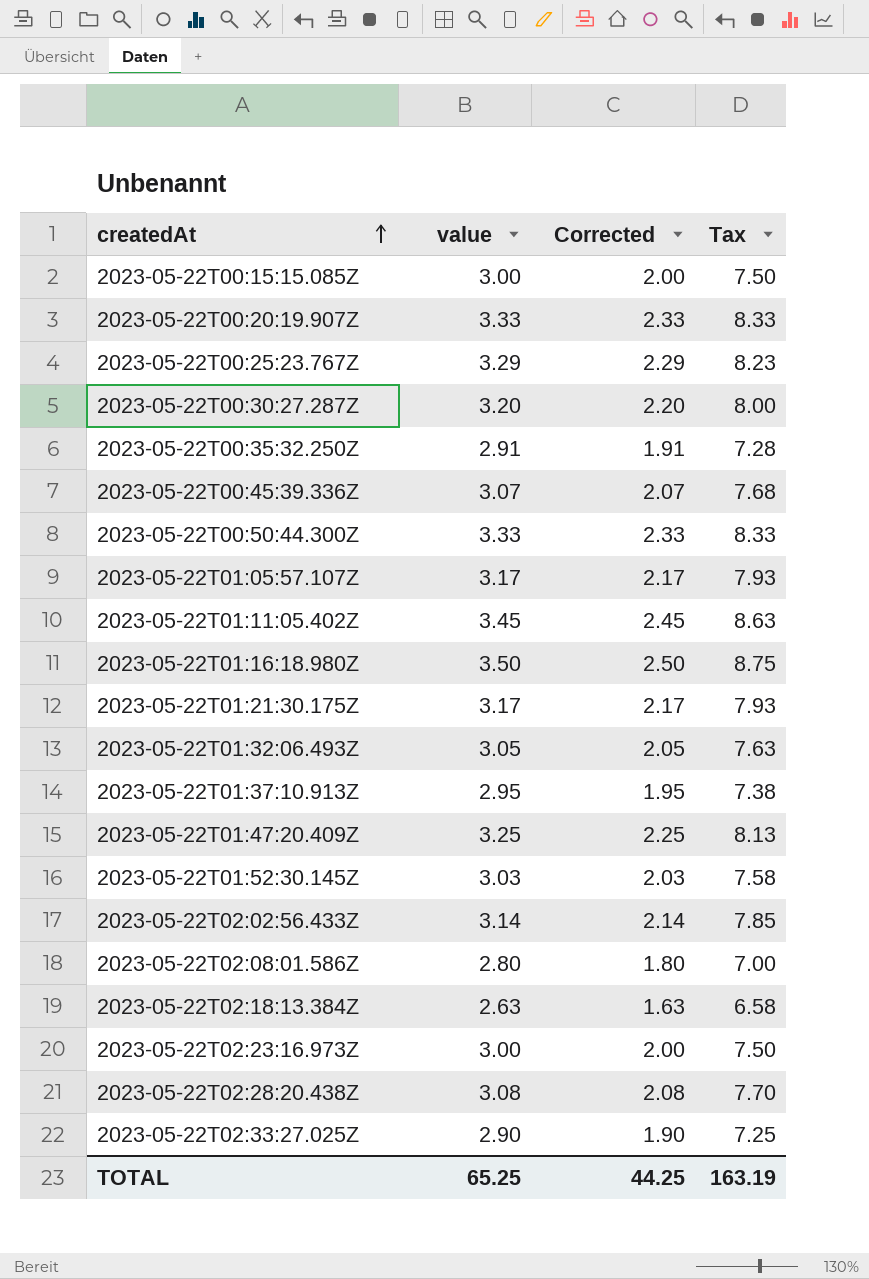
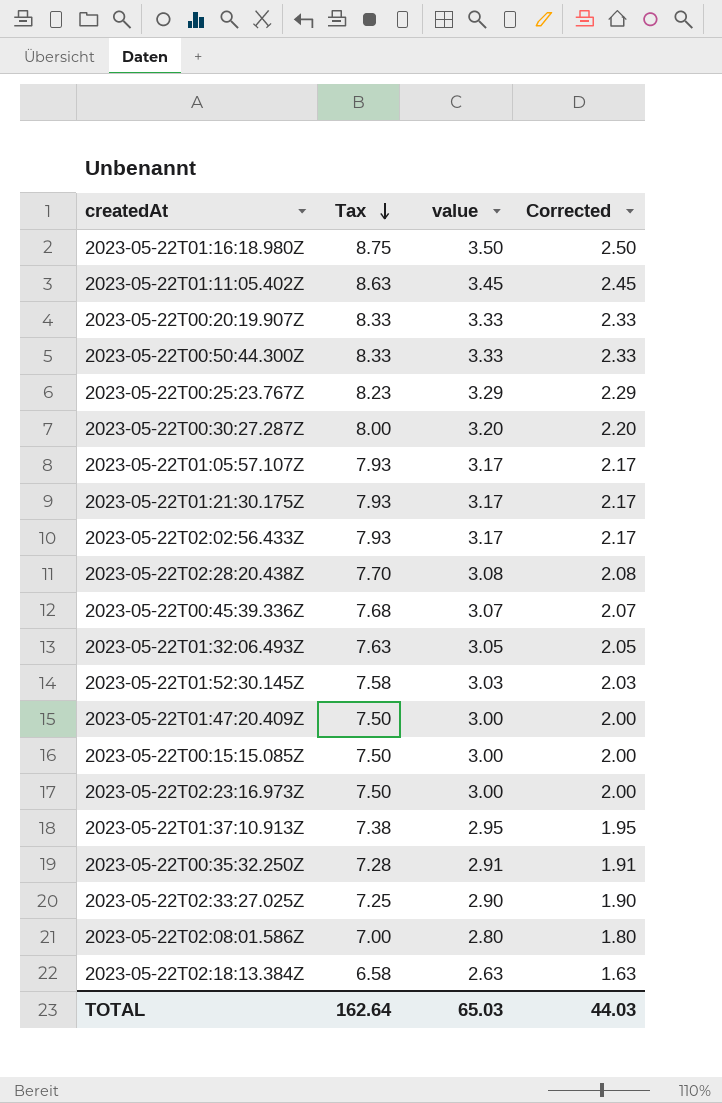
row order: createdAt ascending -> Tax descending
column Tax | position: 4 -> 2
2023-05-22T02:02:56.433Z | Tax: 7.85 -> 7.93
2023-05-22T02:02:56.433Z | value: 3.14 -> 3.17
2023-05-22T02:02:56.433Z | Corrected: 2.14 -> 2.17
2023-05-22T01:47:20.409Z | Tax: 8.13 -> 7.50
2023-05-22T01:47:20.409Z | value: 3.25 -> 3.00
2023-05-22T01:47:20.409Z | Corrected: 2.25 -> 2.00
TOTAL | Tax: 163.19 -> 162.64
TOTAL | value: 65.25 -> 65.03
TOTAL | Corrected: 44.25 -> 44.03

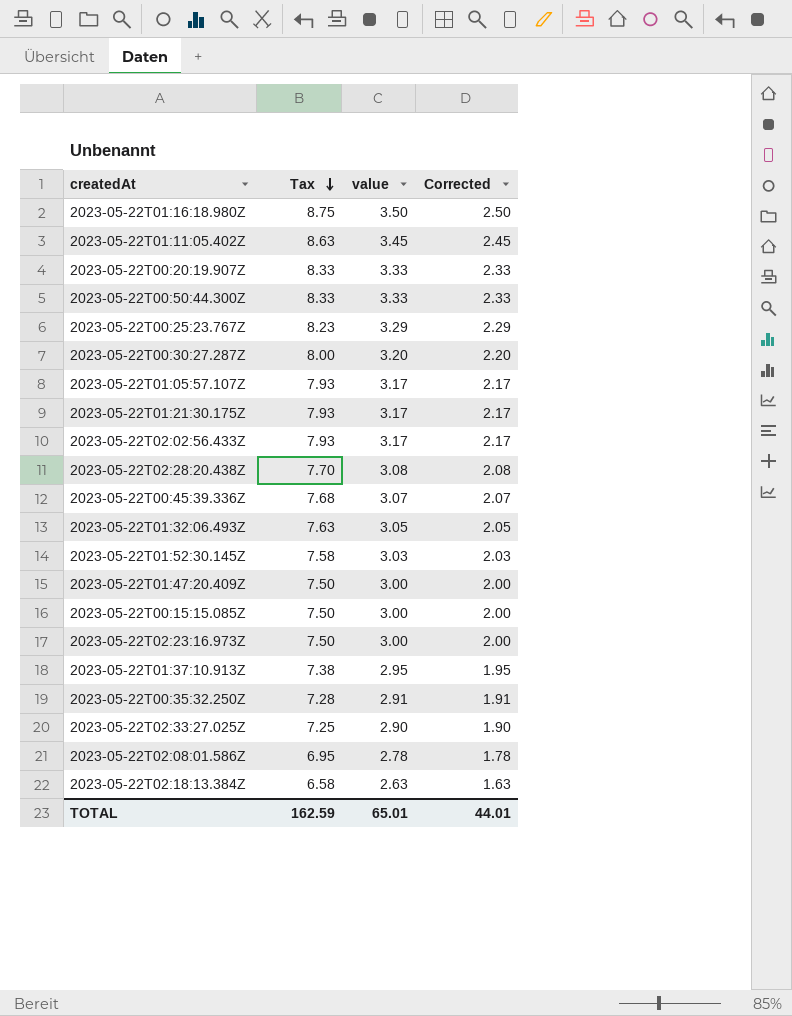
2023-05-22T02:08:01.586Z | Tax: 7.00 -> 6.95
2023-05-22T02:08:01.586Z | value: 2.80 -> 2.78
2023-05-22T02:08:01.586Z | Corrected: 1.80 -> 1.78
TOTAL | Tax: 162.64 -> 162.59
TOTAL | value: 65.03 -> 65.01
TOTAL | Corrected: 44.03 -> 44.01

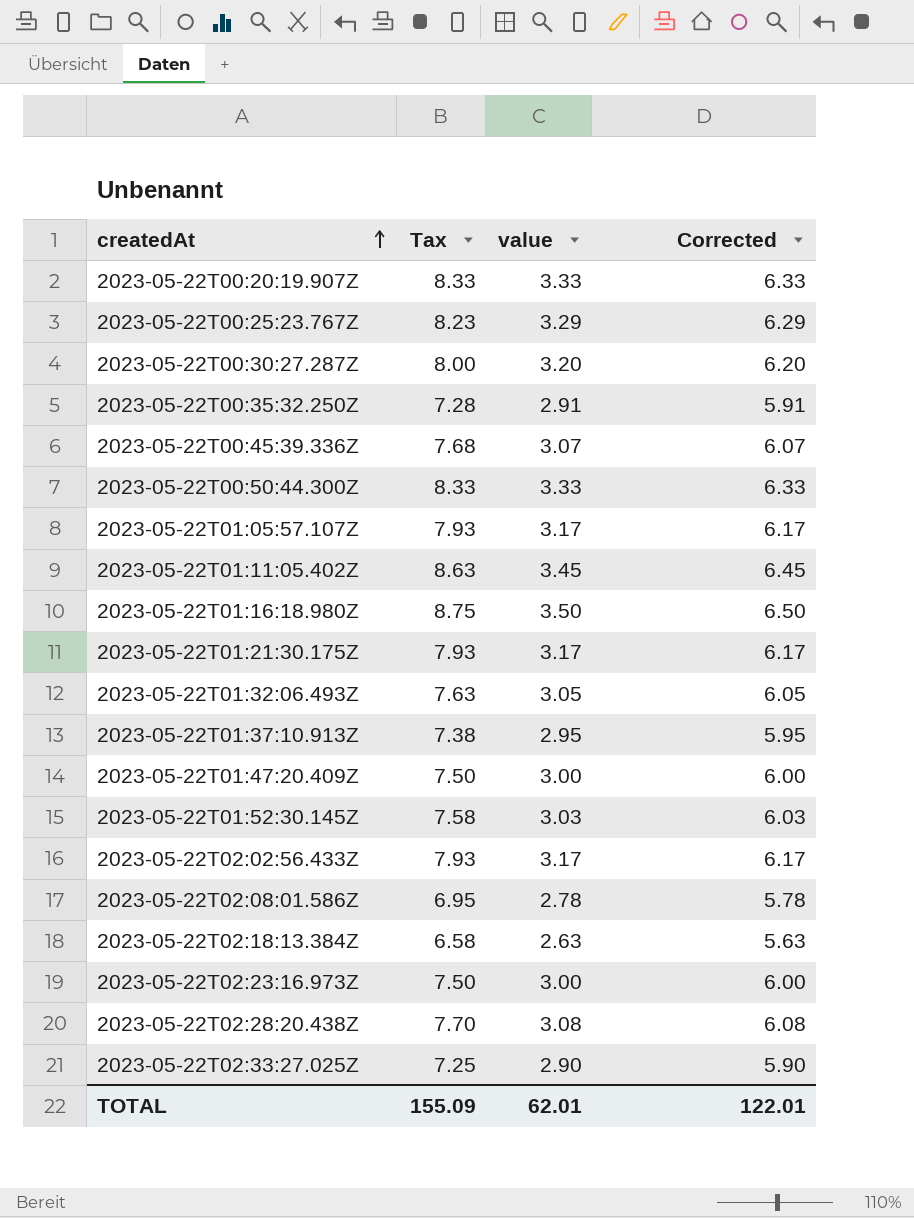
row order: Tax descending -> createdAt ascending
column Corrected | formula: [value] - 1 -> [value] + 3
row 2023-05-22T00:15:15.085Z: 7.50 | 3.00 | 2.00 -> none
TOTAL | Tax: 162.59 -> 155.09
TOTAL | value: 65.01 -> 62.01
TOTAL | Corrected: 44.01 -> 122.01

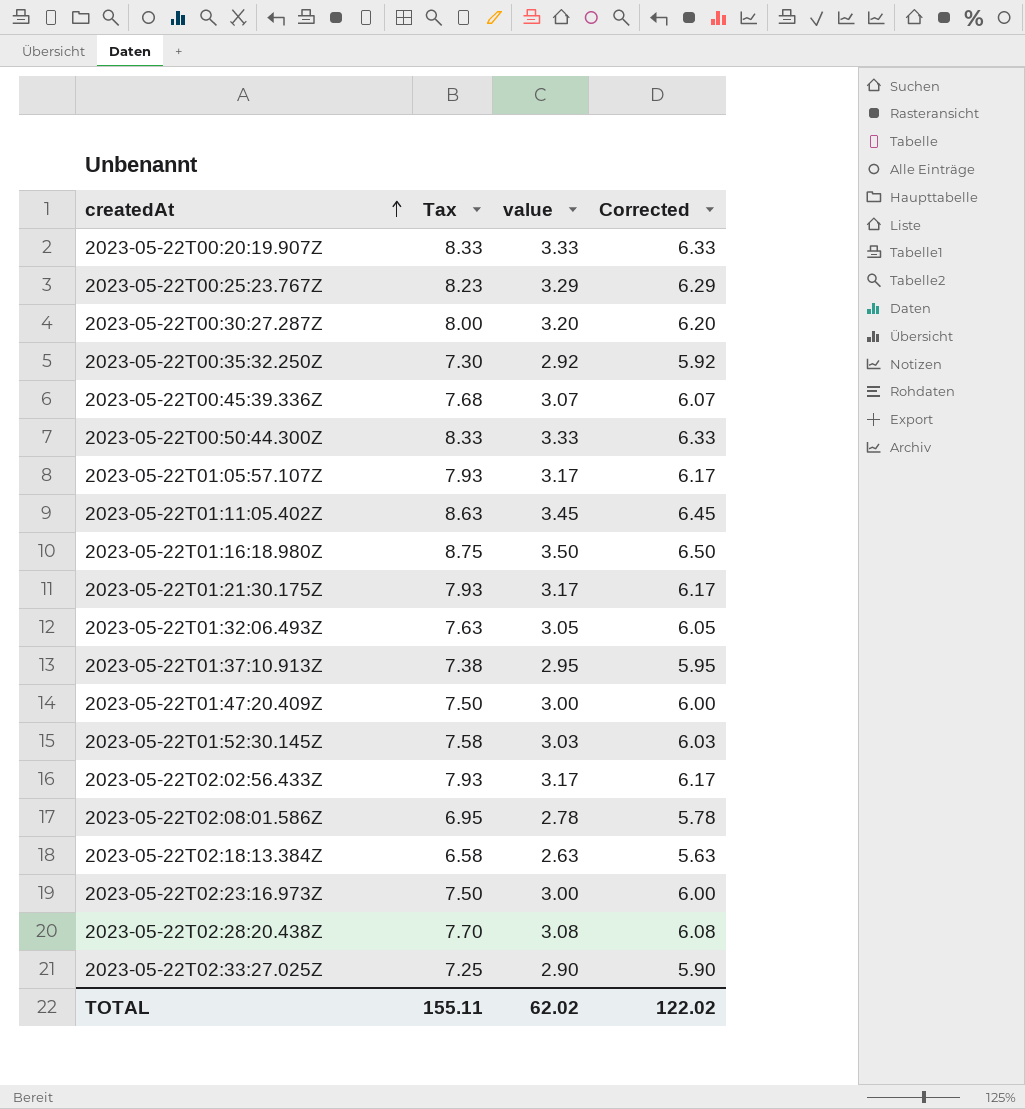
2023-05-22T00:35:32.250Z | Tax: 7.28 -> 7.30
2023-05-22T00:35:32.250Z | value: 2.91 -> 2.92
2023-05-22T00:35:32.250Z | Corrected: 5.91 -> 5.92
TOTAL | Tax: 155.09 -> 155.11
TOTAL | value: 62.01 -> 62.02
TOTAL | Corrected: 122.01 -> 122.02

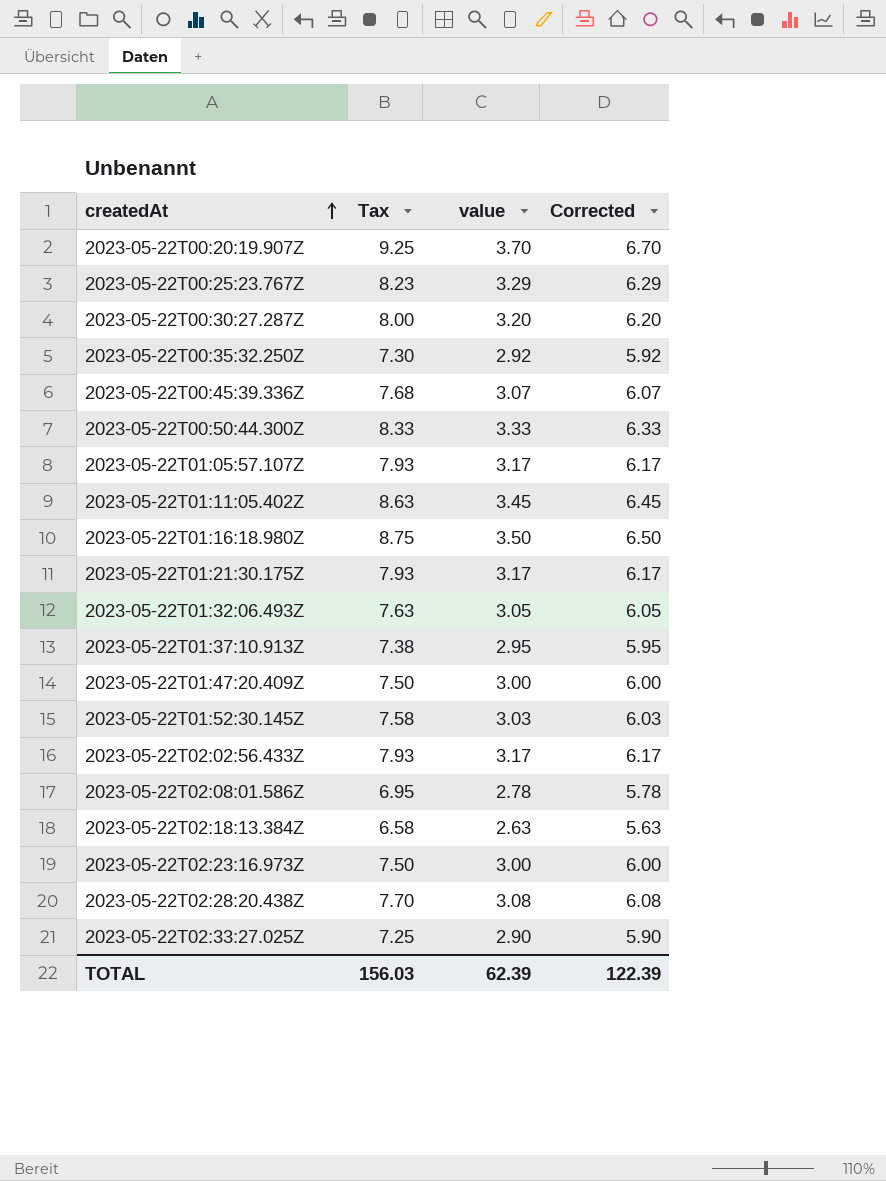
2023-05-22T00:20:19.907Z | Tax: 8.33 -> 9.25
2023-05-22T00:20:19.907Z | value: 3.33 -> 3.70
2023-05-22T00:20:19.907Z | Corrected: 6.33 -> 6.70
TOTAL | Tax: 155.11 -> 156.03
TOTAL | value: 62.02 -> 62.39
TOTAL | Corrected: 122.02 -> 122.39

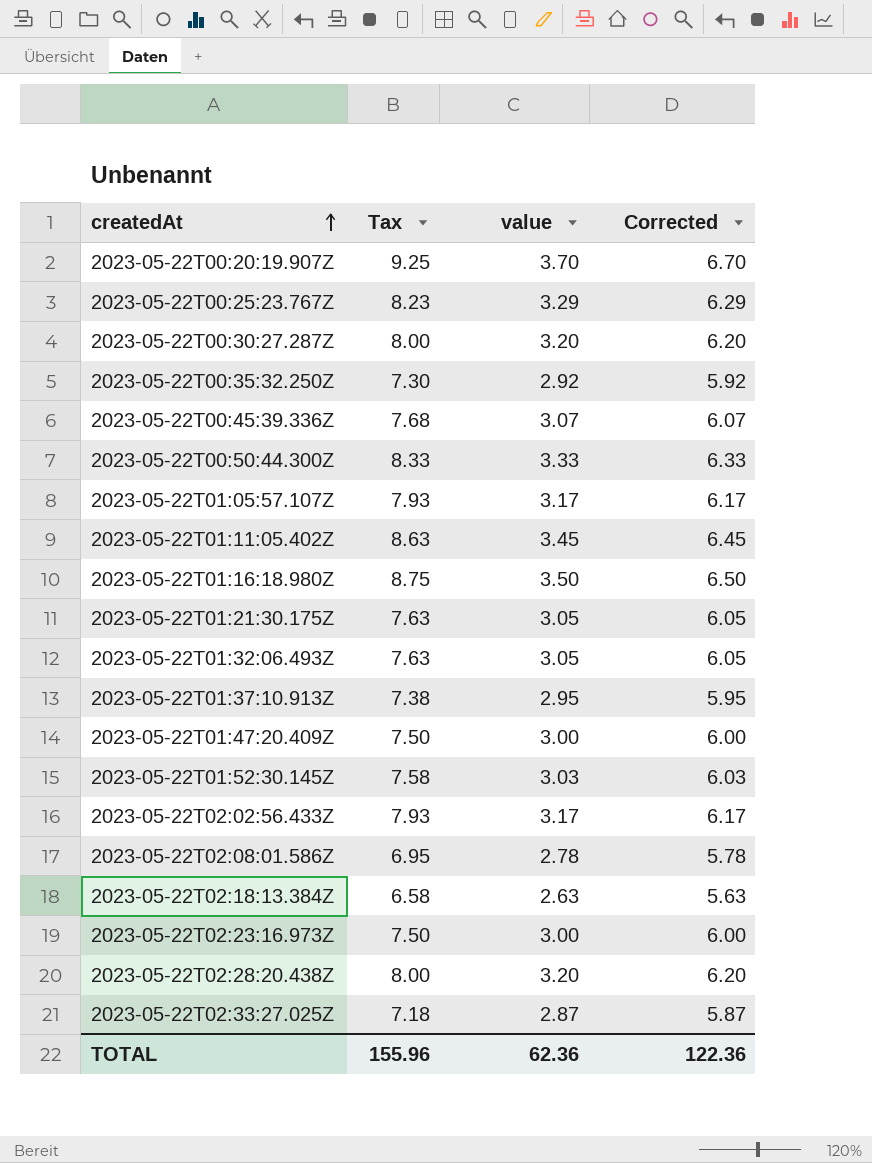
2023-05-22T01:21:30.175Z | Tax: 7.93 -> 7.63
2023-05-22T01:21:30.175Z | value: 3.17 -> 3.05
2023-05-22T01:21:30.175Z | Corrected: 6.17 -> 6.05
2023-05-22T02:28:20.438Z | Tax: 7.70 -> 8.00
2023-05-22T02:28:20.438Z | value: 3.08 -> 3.20
2023-05-22T02:28:20.438Z | Corrected: 6.08 -> 6.20
2023-05-22T02:33:27.025Z | Tax: 7.25 -> 7.18
2023-05-22T02:33:27.025Z | value: 2.90 -> 2.87
2023-05-22T02:33:27.025Z | Corrected: 5.90 -> 5.87
TOTAL | Tax: 156.03 -> 155.96
TOTAL | value: 62.39 -> 62.36
TOTAL | Corrected: 122.39 -> 122.36

